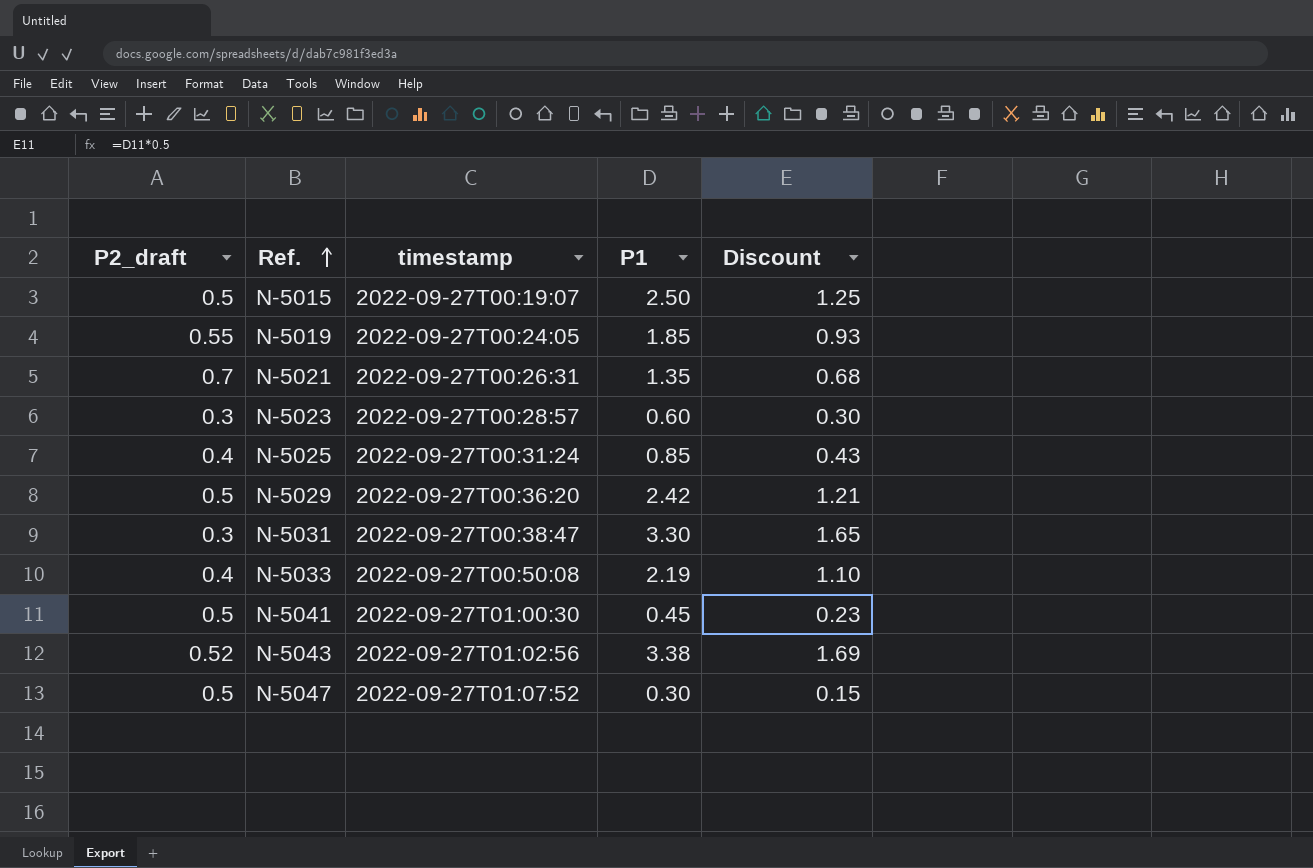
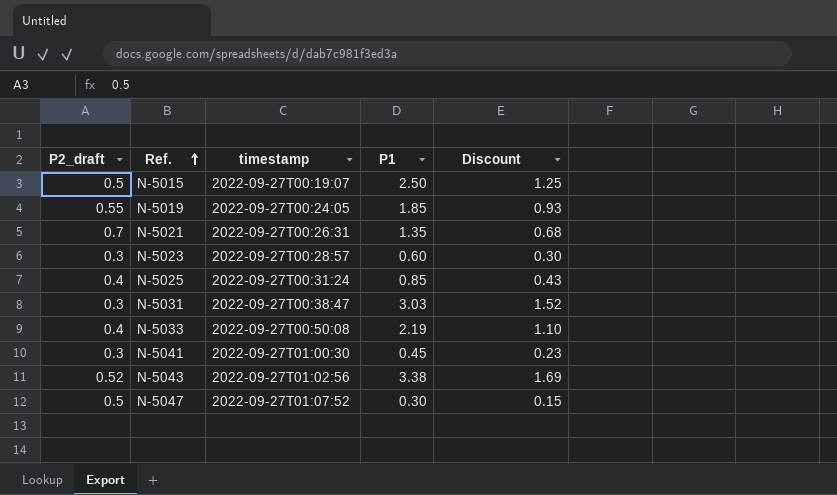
row N-5029: 0.5 | 2022-09-27T00:36:20 | 2.42 | 1.21 -> none
N-5031 | P1: 3.30 -> 3.03
N-5031 | Discount: 1.65 -> 1.52
N-5041 | P2_draft: 0.5 -> 0.3

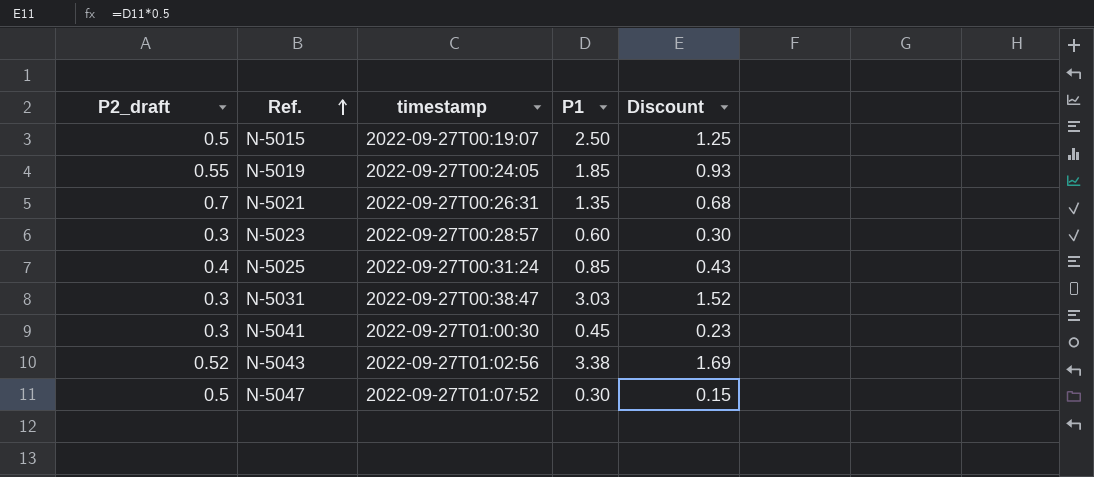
row N-5033: 0.4 | 2022-09-27T00:50:08 | 2.19 | 1.10 -> none

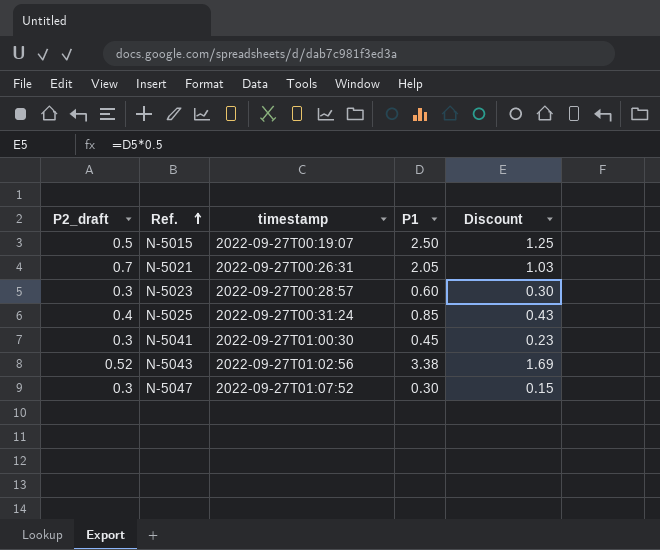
row N-5019: 0.55 | 2022-09-27T00:24:05 | 1.85 | 0.93 -> none
row N-5031: 0.3 | 2022-09-27T00:38:47 | 3.03 | 1.52 -> none
N-5021 | P1: 1.35 -> 2.05
N-5021 | Discount: 0.68 -> 1.03
N-5047 | P2_draft: 0.5 -> 0.3

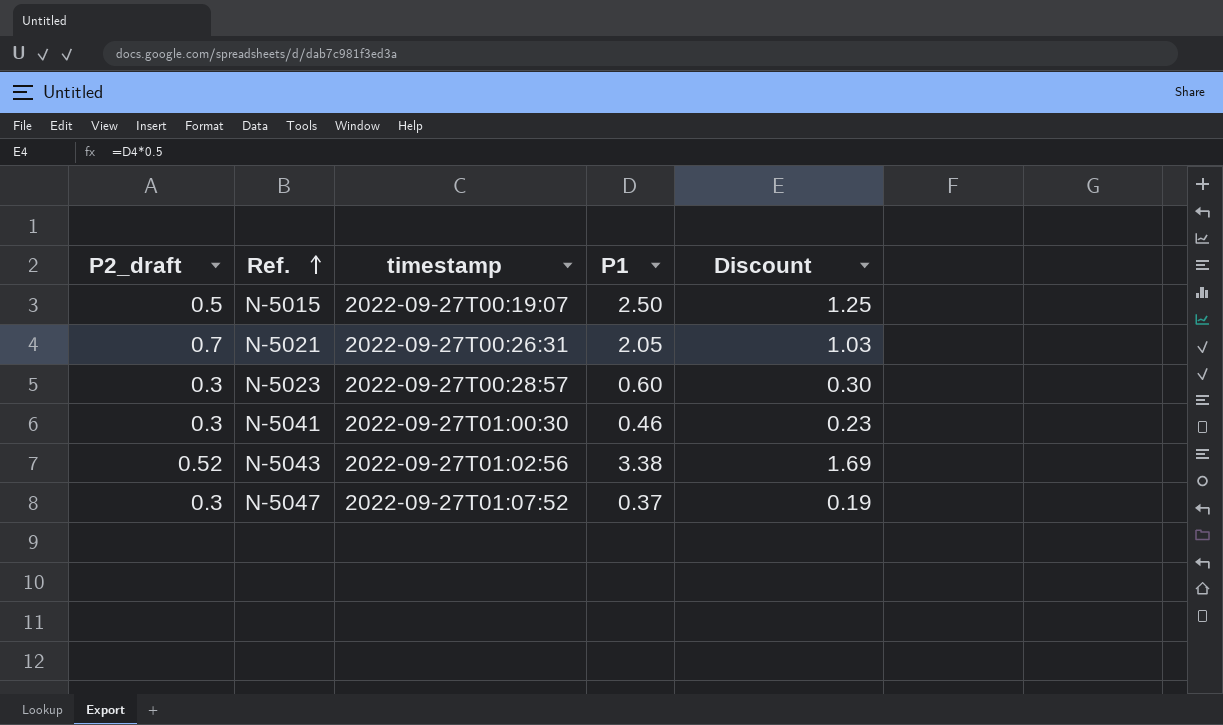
row N-5025: 0.4 | 2022-09-27T00:31:24 | 0.85 | 0.43 -> none
N-5041 | P1: 0.45 -> 0.46
N-5047 | P1: 0.30 -> 0.37
N-5047 | Discount: 0.15 -> 0.19

